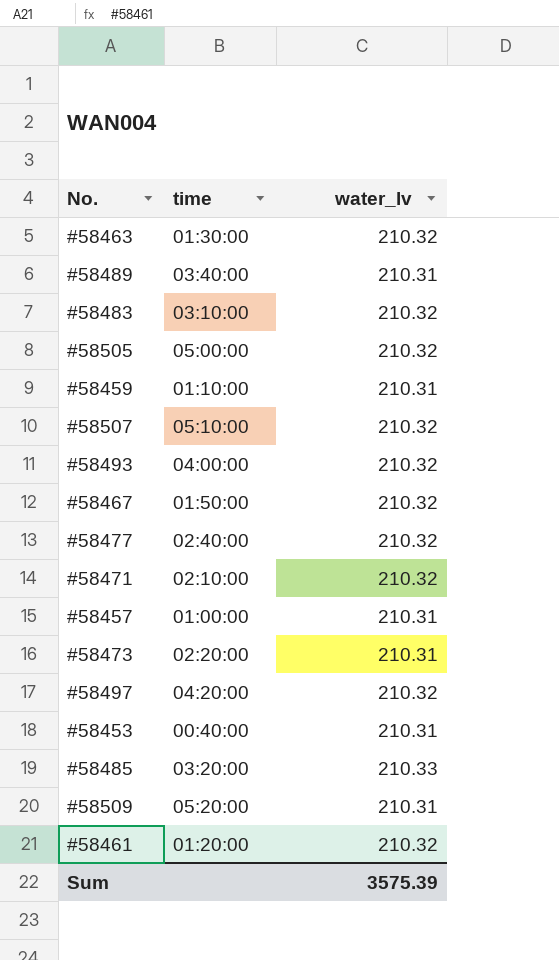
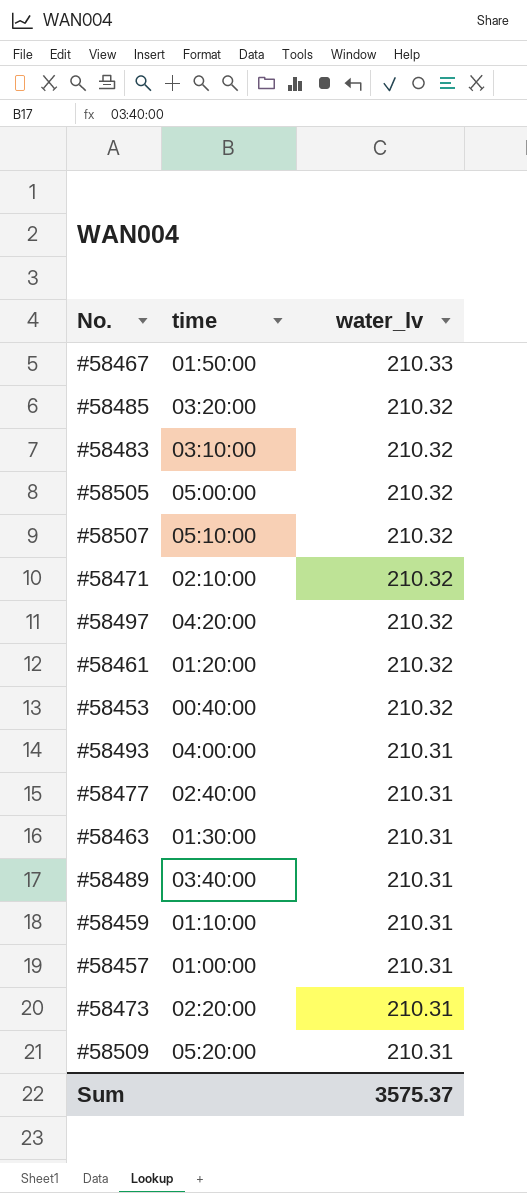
row order: none -> water_lv descending
#58467 | water_lv: 210.32 -> 210.33
#58485 | water_lv: 210.33 -> 210.32
#58453 | water_lv: 210.31 -> 210.32
#58493 | water_lv: 210.32 -> 210.31
#58477 | water_lv: 210.32 -> 210.31
#58463 | water_lv: 210.32 -> 210.31
Sum | water_lv: 3575.39 -> 3575.37

